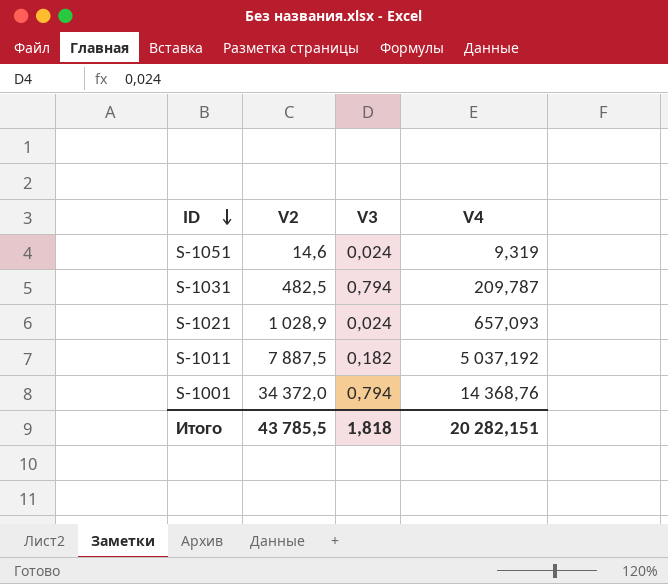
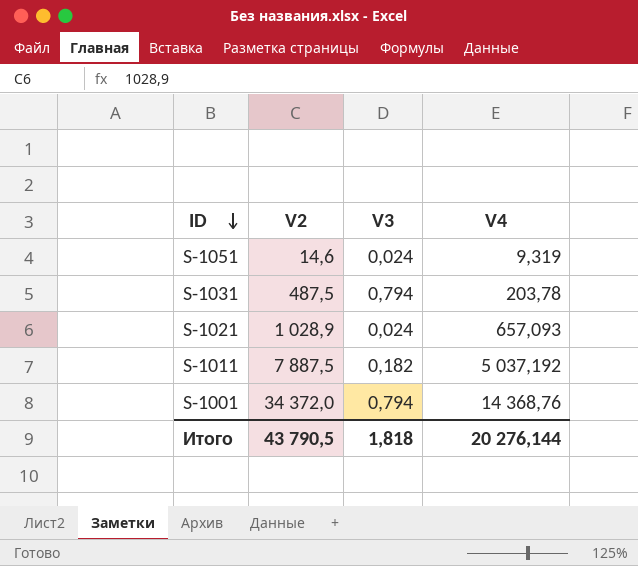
S-1031 | V2: 482,5 -> 487,5
S-1031 | V4: 209,787 -> 203,78
Итого | V2: 43 785,5 -> 43 790,5
Итого | V4: 20 282,151 -> 20 276,144

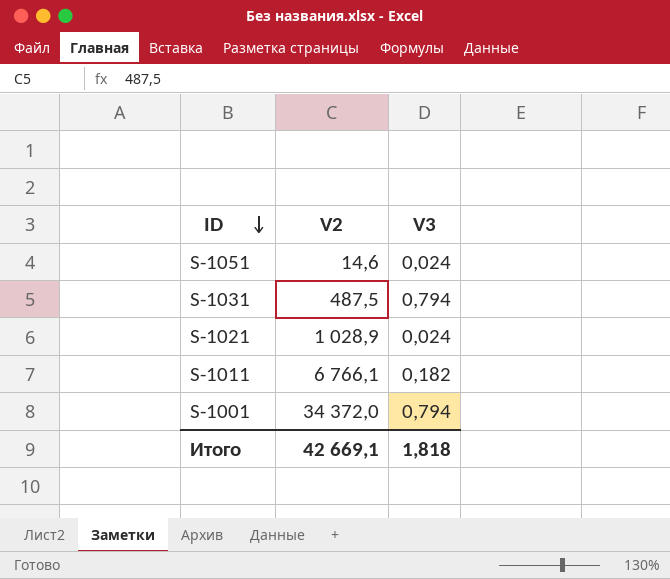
column V4 | position: 4 -> none
S-1011 | V2: 7 887,5 -> 6 766,1
Итого | V2: 43 790,5 -> 42 669,1

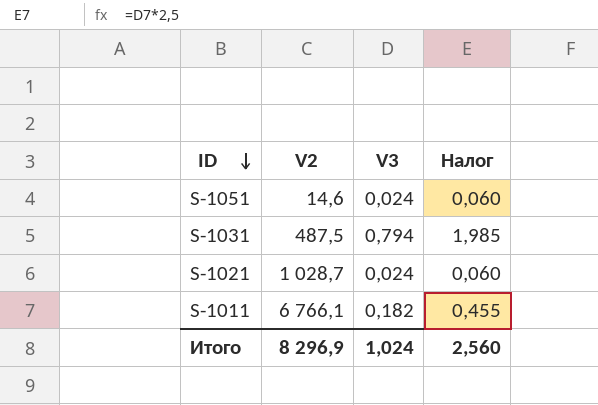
column Налог | formula: none -> [V3] * 2,5
row S-1001: 34 372,0 | 0,794 -> none
S-1021 | V2: 1 028,9 -> 1 028,7
Итого | V2: 42 669,1 -> 8 296,9
Итого | V3: 1,818 -> 1,024

